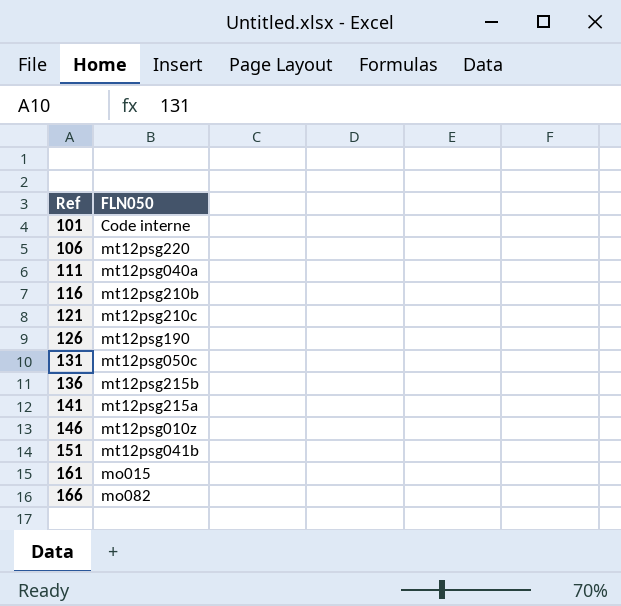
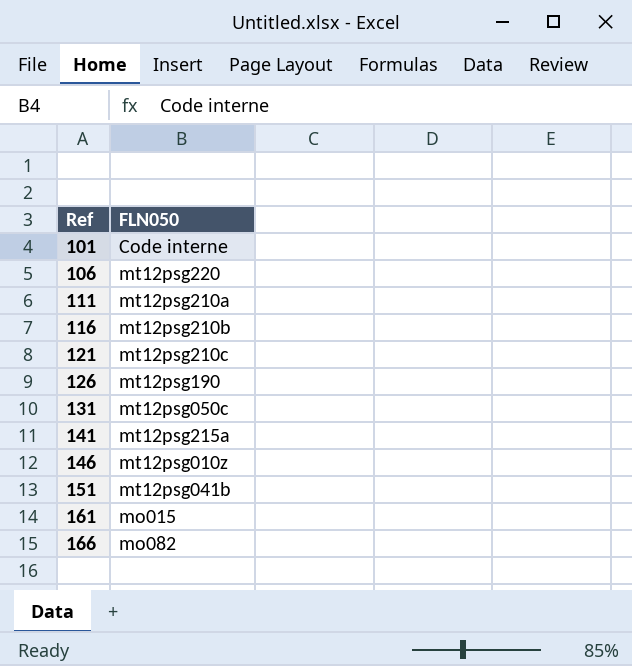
row 136: mt12psg215b -> none
111 | FLN050: mt12psg040a -> mt12psg210a

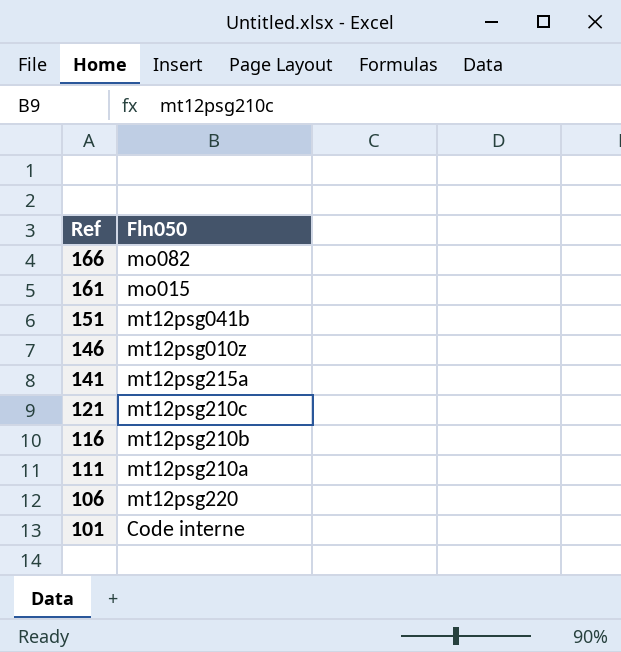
row order: Ref ascending -> Ref descending
column name: FLN050 -> Fln050
row 126: mt12psg190 -> none
row 131: mt12psg050c -> none

